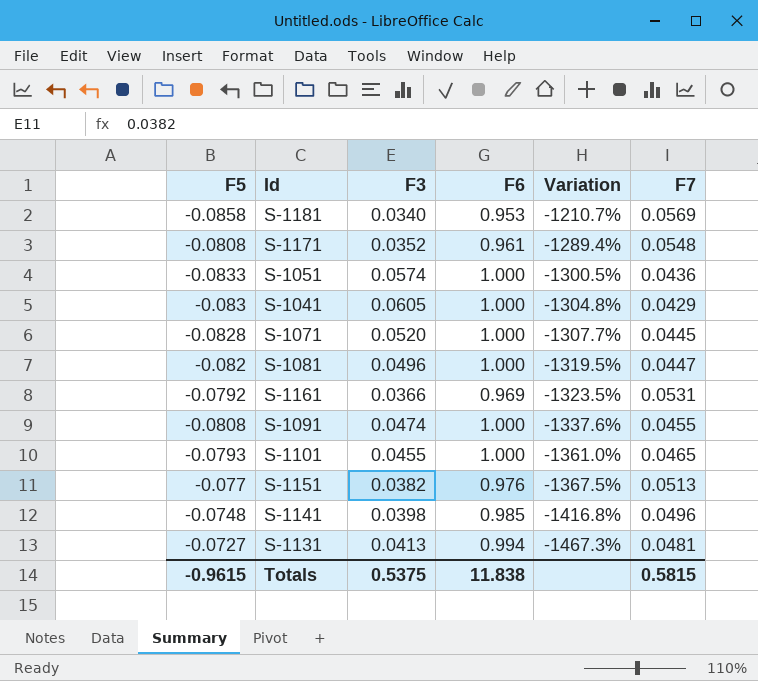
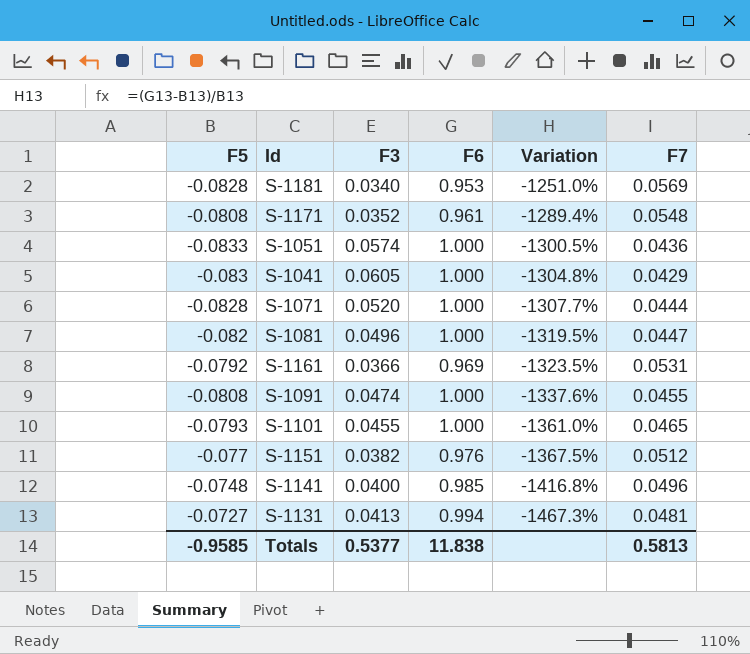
S-1181 | F5: -0.0858 -> -0.0828
S-1181 | Variation: -1210.7% -> -1251.0%
S-1071 | F7: 0.0445 -> 0.0444
S-1151 | F7: 0.0513 -> 0.0512
S-1141 | F3: 0.0398 -> 0.0400
Totals | F5: -0.9615 -> -0.9585
Totals | F3: 0.5375 -> 0.5377
Totals | F7: 0.5815 -> 0.5813

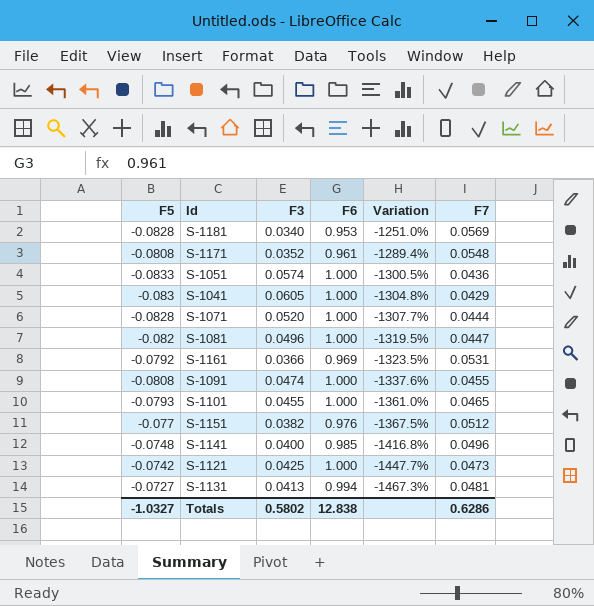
row S-1121: none -> -0.0742 | 0.0425 | 1.000 | -1447.7% | 0.0473
Totals | F5: -0.9585 -> -1.0327
Totals | F3: 0.5377 -> 0.5802
Totals | F6: 11.838 -> 12.838
Totals | F7: 0.5813 -> 0.6286

